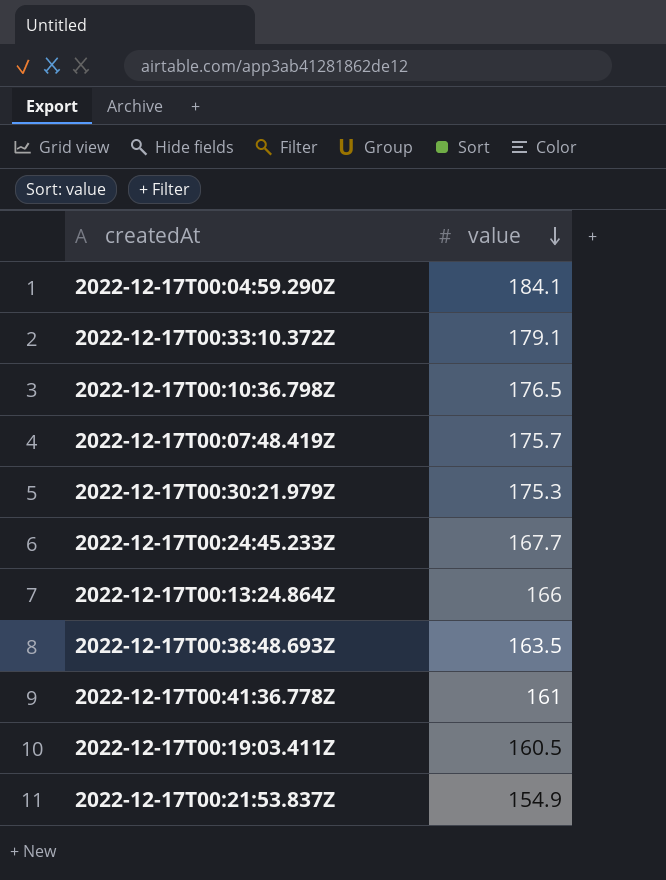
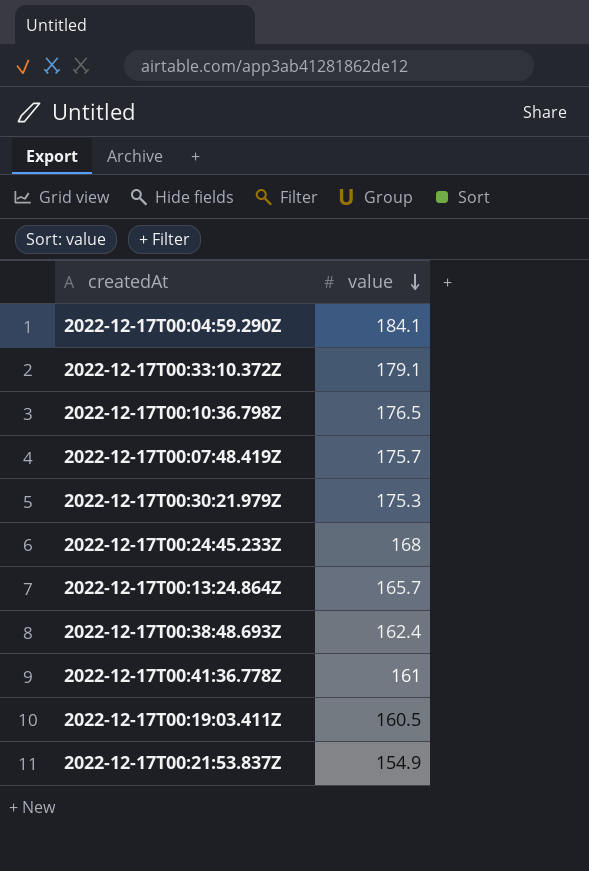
2022-12-17T00:24:45.233Z | value: 167.7 -> 168
2022-12-17T00:13:24.864Z | value: 166 -> 165.7
2022-12-17T00:38:48.693Z | value: 163.5 -> 162.4

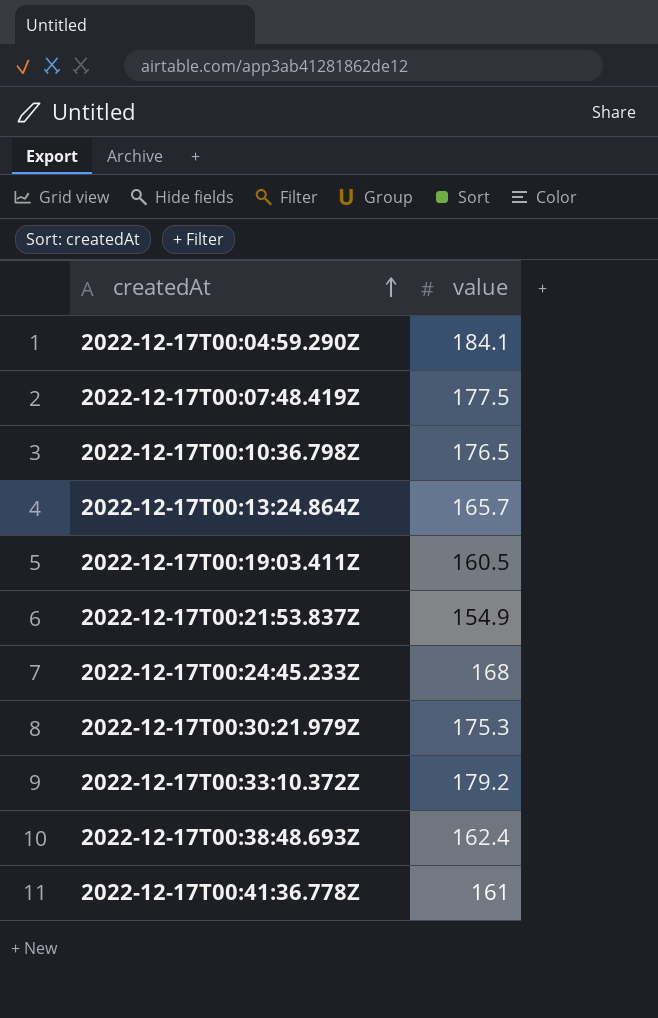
row order: value descending -> createdAt ascending
2022-12-17T00:07:48.419Z | value: 175.7 -> 177.5
2022-12-17T00:33:10.372Z | value: 179.1 -> 179.2

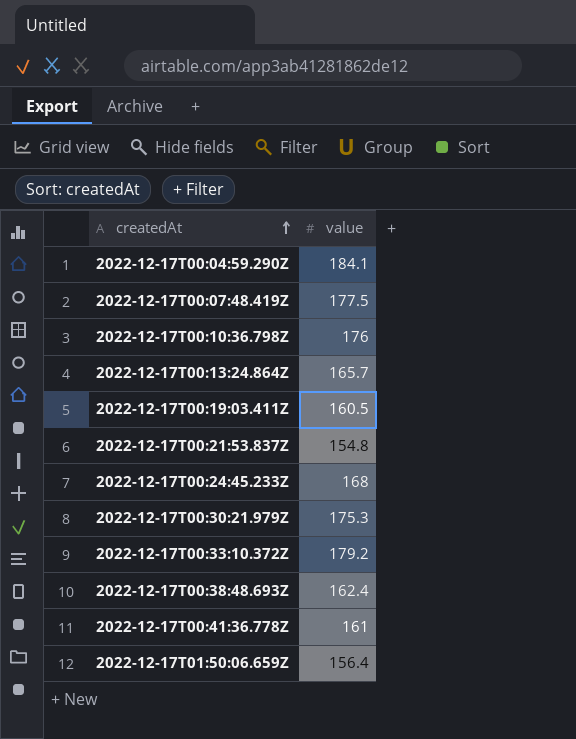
2022-12-17T00:10:36.798Z | value: 176.5 -> 176
2022-12-17T00:21:53.837Z | value: 154.9 -> 154.8
row 2022-12-17T01:50:06.659Z: none -> 156.4

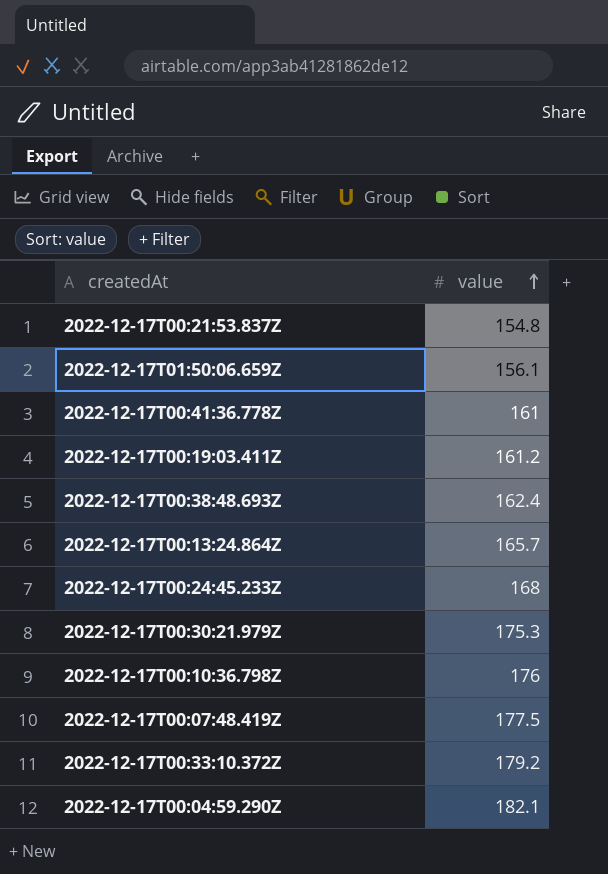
row order: createdAt ascending -> value ascending
2022-12-17T01:50:06.659Z | value: 156.4 -> 156.1
2022-12-17T00:19:03.411Z | value: 160.5 -> 161.2
2022-12-17T00:04:59.290Z | value: 184.1 -> 182.1

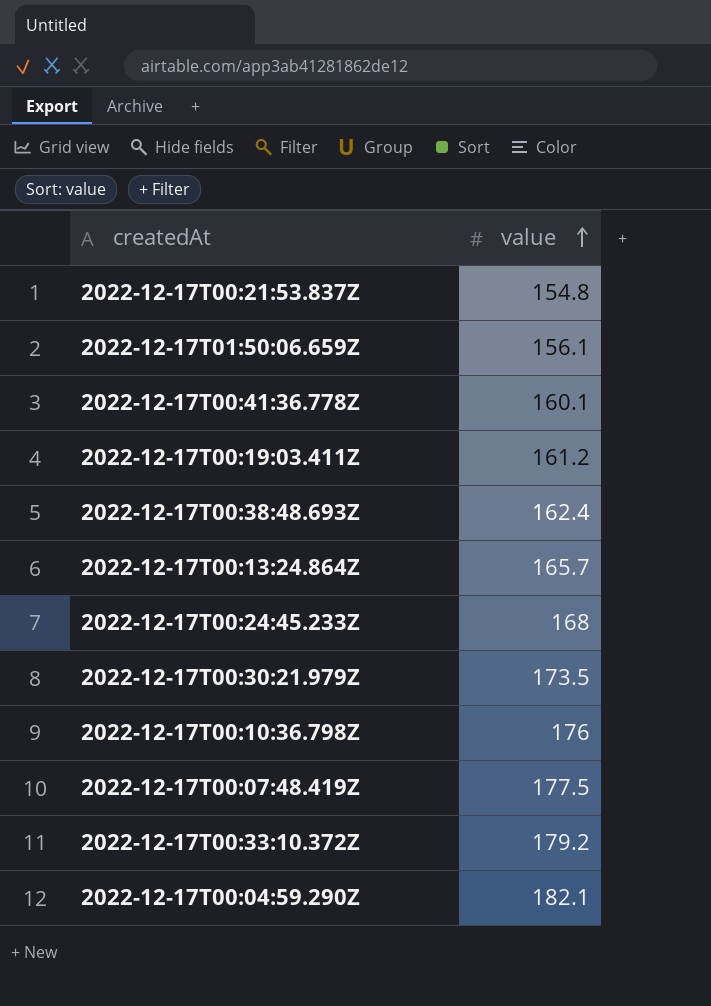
2022-12-17T00:41:36.778Z | value: 161 -> 160.1
2022-12-17T00:30:21.979Z | value: 175.3 -> 173.5

